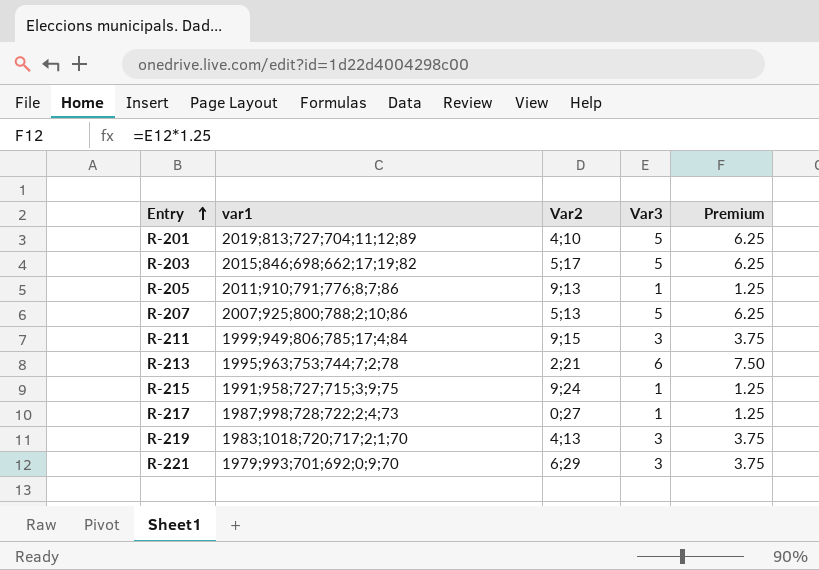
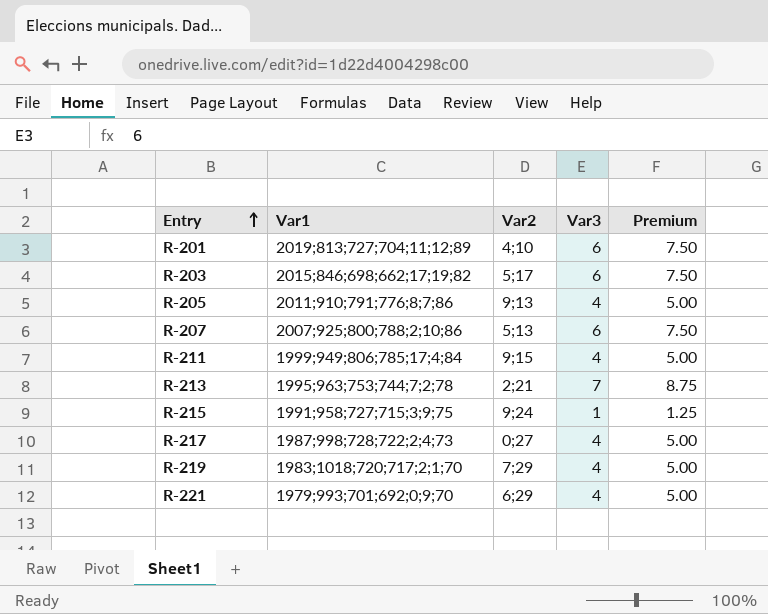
column name: var1 -> Var1
R-201 | Var3: 5 -> 6
R-201 | Premium: 6.25 -> 7.50
R-203 | Var3: 5 -> 6
R-203 | Premium: 6.25 -> 7.50
R-205 | Var3: 1 -> 4
R-205 | Premium: 1.25 -> 5.00
R-207 | Var3: 5 -> 6
R-207 | Premium: 6.25 -> 7.50
R-211 | Var3: 3 -> 4
R-211 | Premium: 3.75 -> 5.00
R-213 | Var3: 6 -> 7
R-213 | Premium: 7.50 -> 8.75
R-217 | Var3: 1 -> 4
R-217 | Premium: 1.25 -> 5.00
R-219 | Var2: 4;13 -> 7;29
R-219 | Var3: 3 -> 4
R-219 | Premium: 3.75 -> 5.00
R-221 | Var3: 3 -> 4
R-221 | Premium: 3.75 -> 5.00

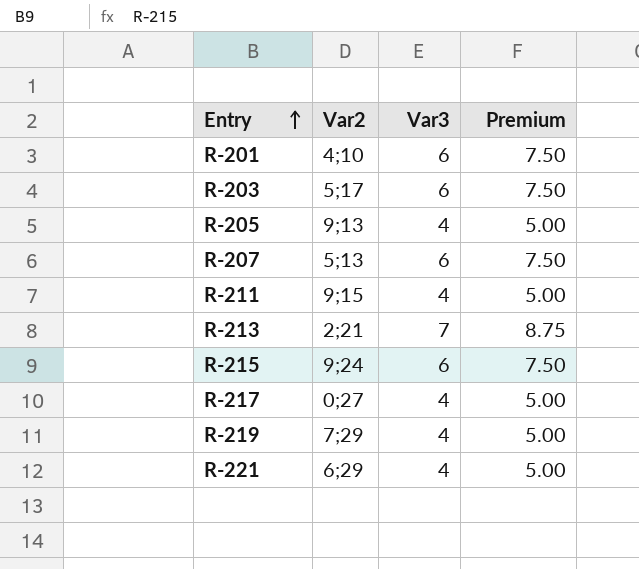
column Var1 | position: 2 -> none
R-215 | Var3: 1 -> 6
R-215 | Premium: 1.25 -> 7.50

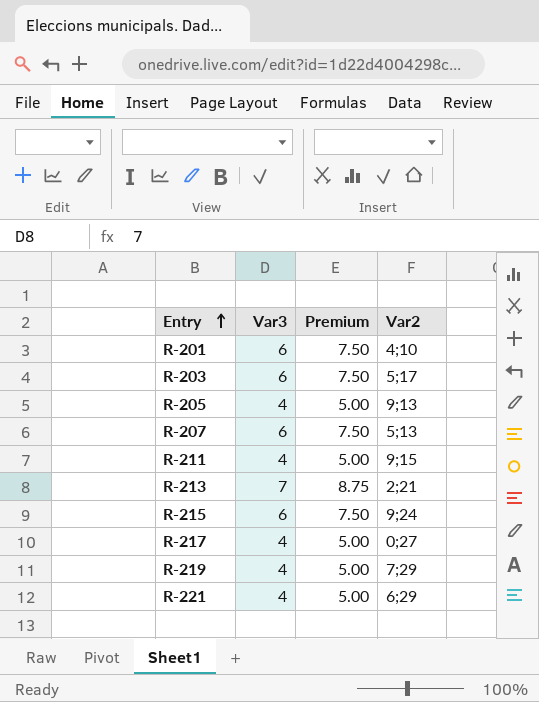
column Var2 | position: 2 -> 4

